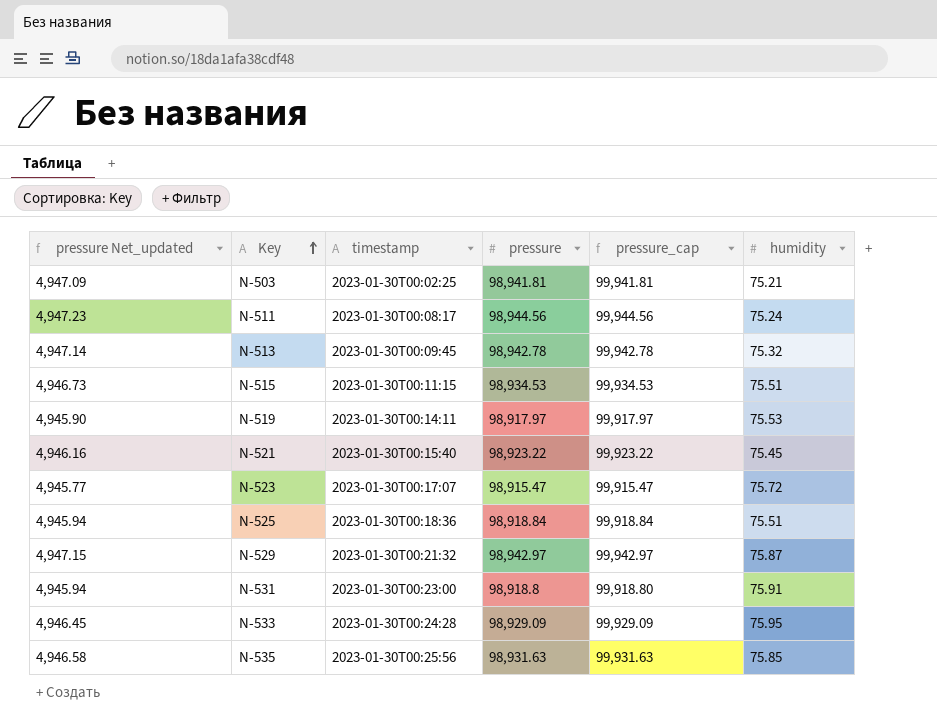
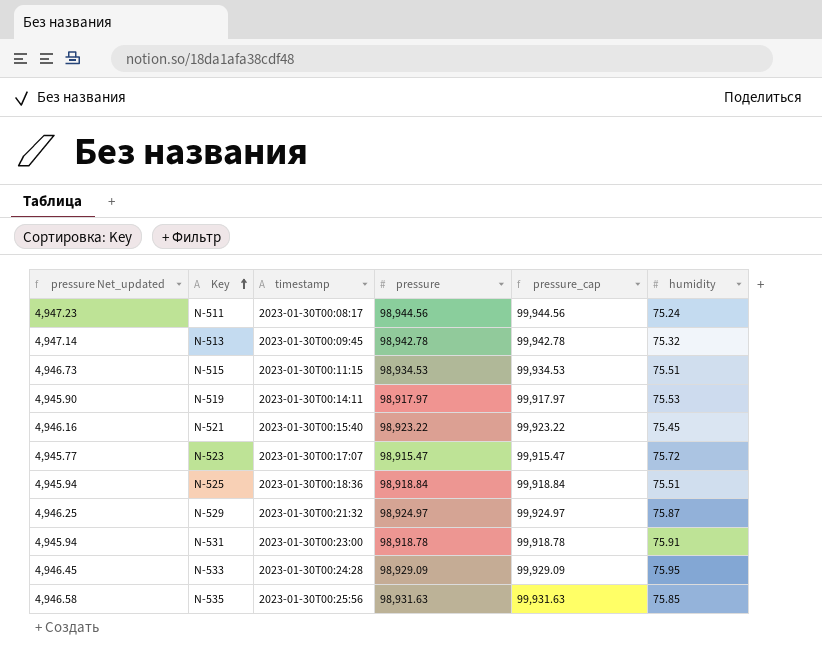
row N-503: 4,947.09 | 2023-01-30T00:02:25 | 98,941.81 | 99,941.81 | 75.21 -> none
N-529 | pressure Net_updated: 4,947.15 -> 4,946.25
N-529 | pressure: 98,942.97 -> 98,924.97
N-529 | pressure_cap: 99,942.97 -> 99,924.97
N-531 | pressure: 98,918.8 -> 98,918.78
N-531 | pressure_cap: 99,918.80 -> 99,918.78

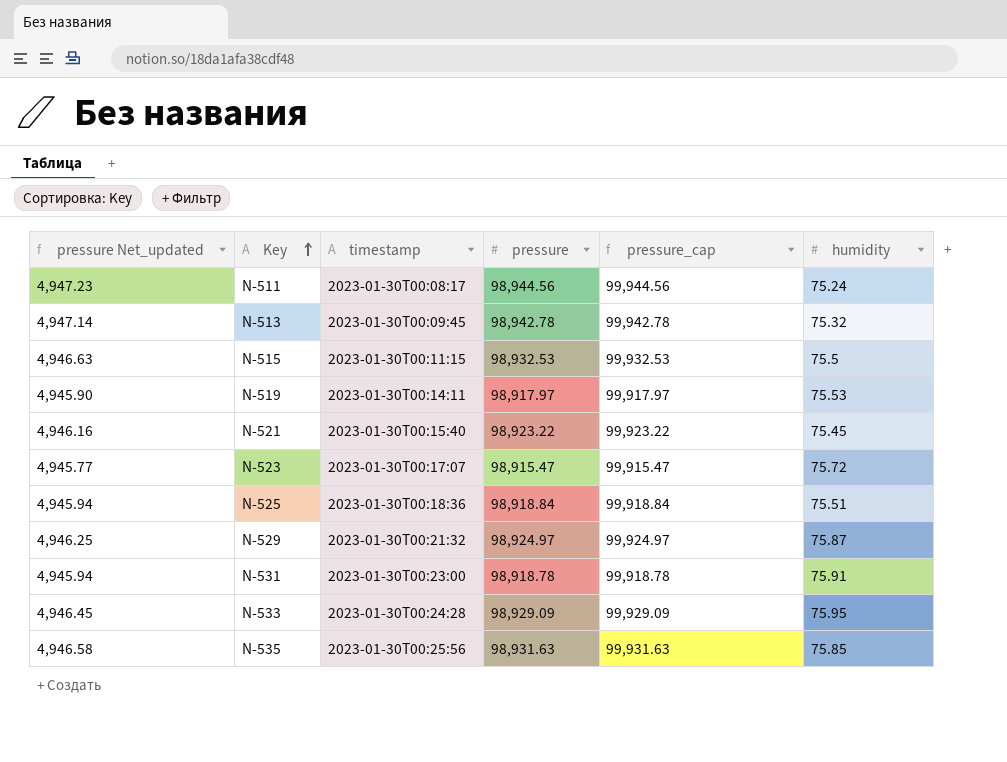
N-515 | pressure Net_updated: 4,946.73 -> 4,946.63
N-515 | pressure: 98,934.53 -> 98,932.53
N-515 | pressure_cap: 99,934.53 -> 99,932.53
N-515 | humidity: 75.51 -> 75.5

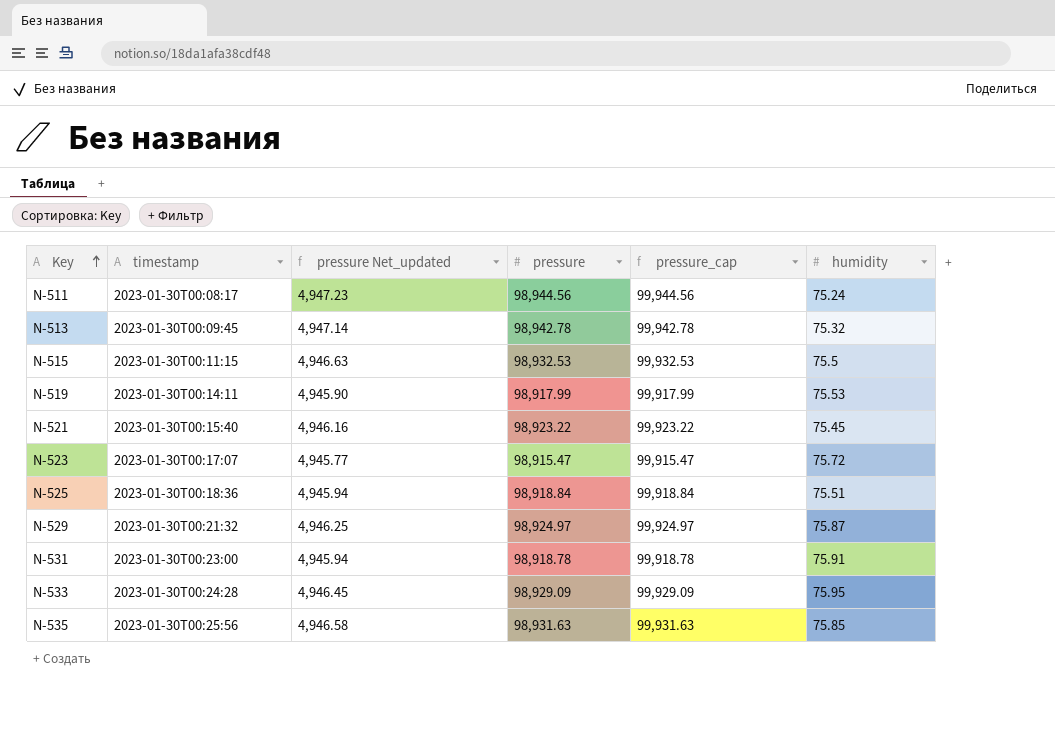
column pressure Net_updated | position: 1 -> 3
N-519 | pressure: 98,917.97 -> 98,917.99
N-519 | pressure_cap: 99,917.97 -> 99,917.99

